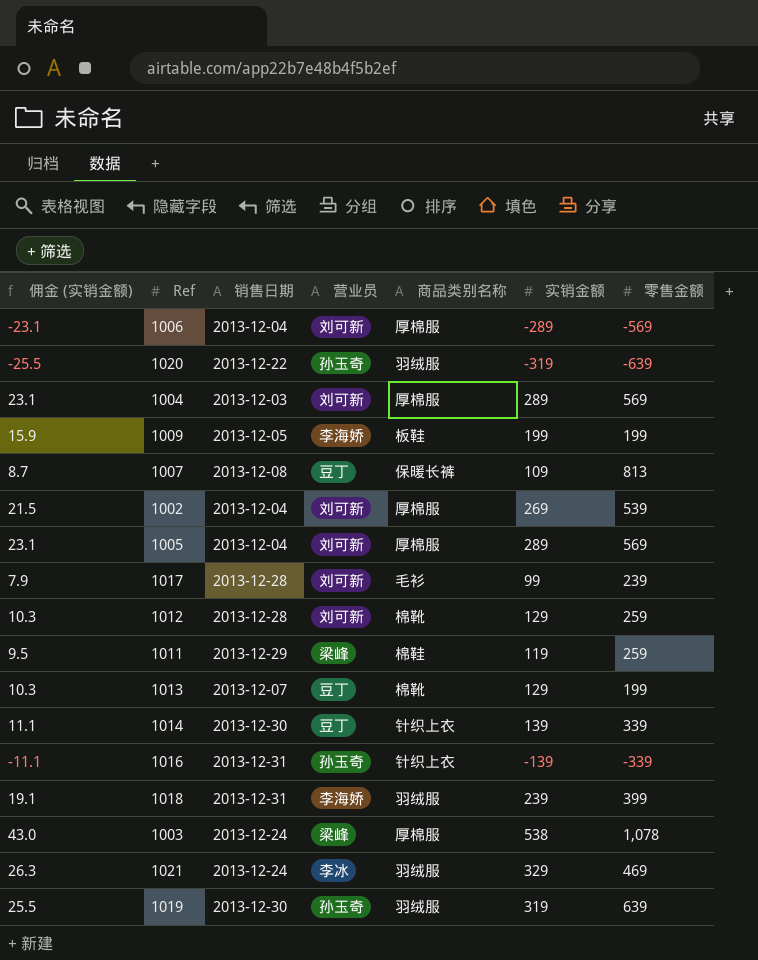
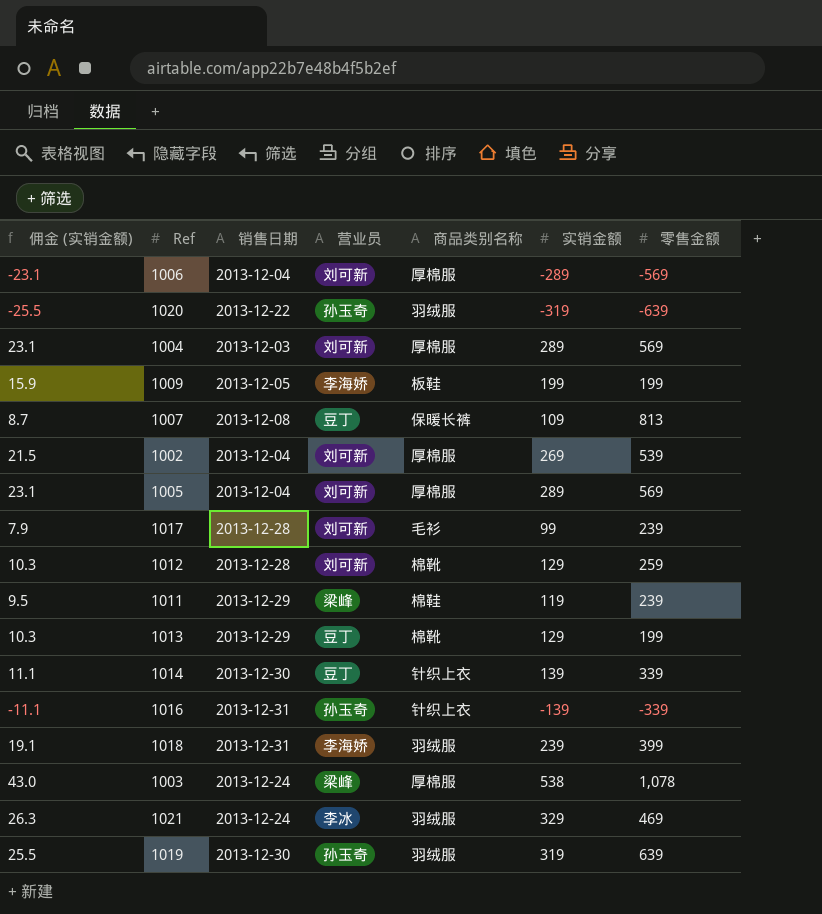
1011 | 零售金额: 259 -> 239
1013 | 销售日期: 2013-12-07 -> 2013-12-29

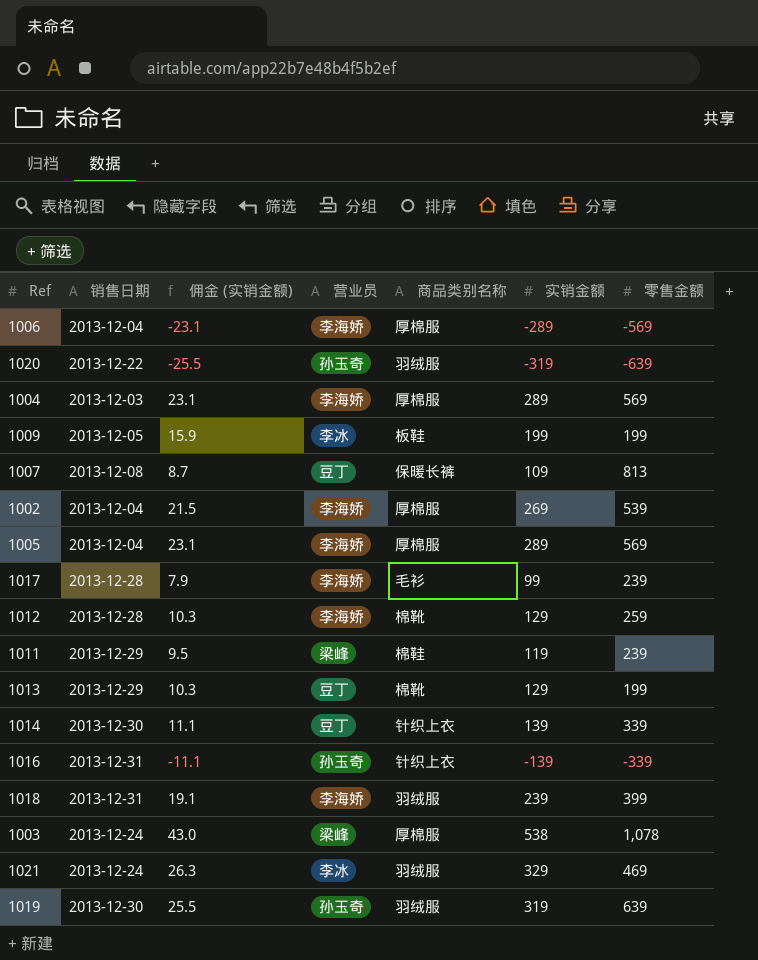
column 佣金 (实销金额) | position: 1 -> 3
1006 | 营业员: 刘可新 -> 李海娇
1004 | 营业员: 刘可新 -> 李海娇
1009 | 营业员: 李海娇 -> 李冰
1002 | 营业员: 刘可新 -> 李海娇
1005 | 营业员: 刘可新 -> 李海娇
1017 | 营业员: 刘可新 -> 李海娇
1012 | 营业员: 刘可新 -> 李海娇

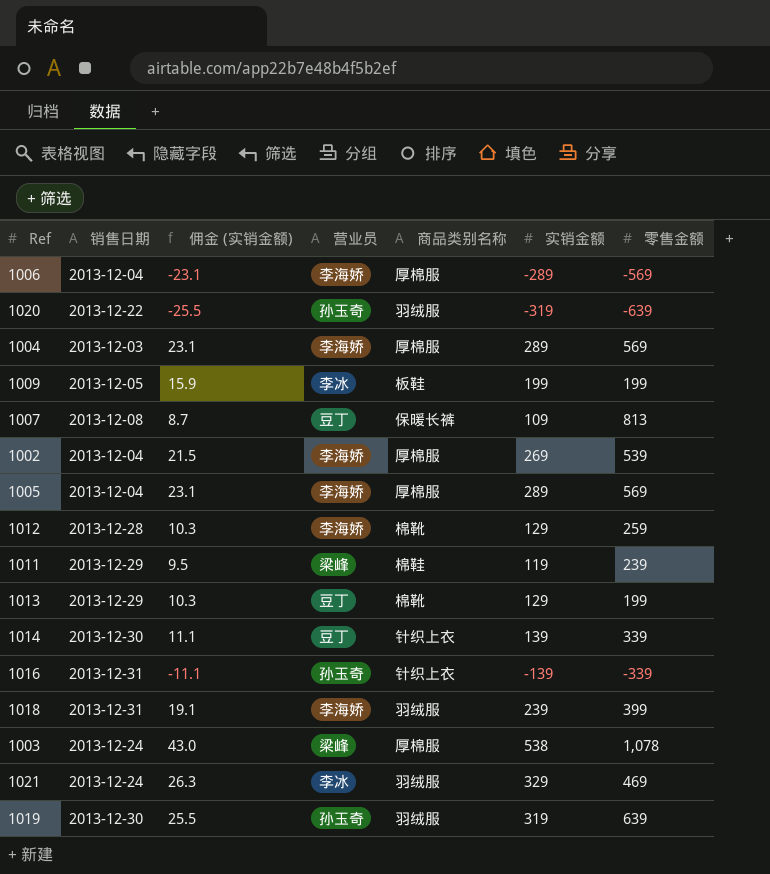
row 1017: 2013-12-28 | 7.9 | 李海娇 | 毛衫 | 99 | 239 -> none

